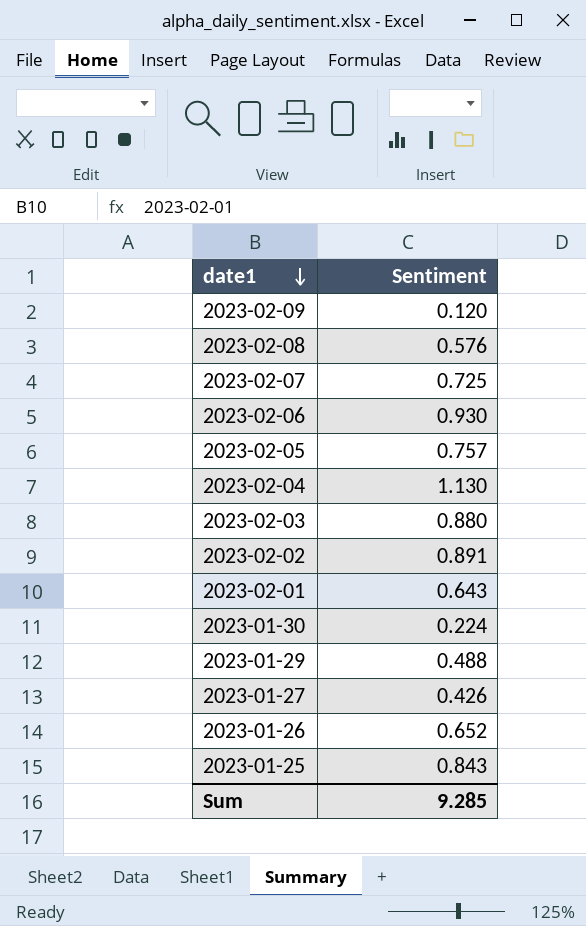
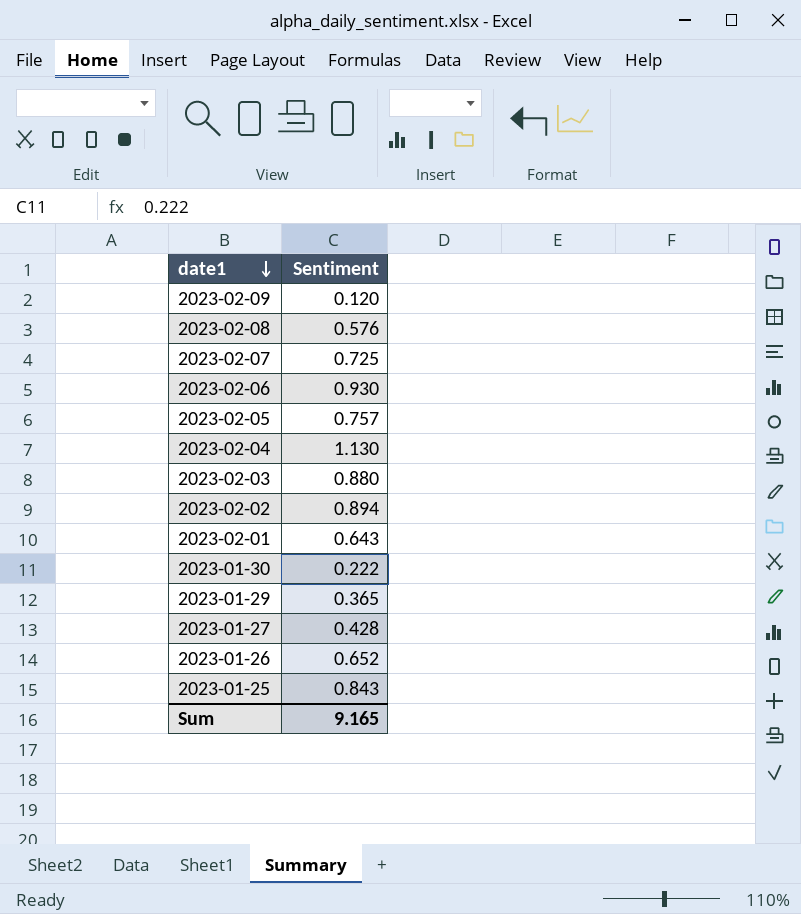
2023-02-02 | Sentiment: 0.891 -> 0.894
2023-01-30 | Sentiment: 0.224 -> 0.222
2023-01-29 | Sentiment: 0.488 -> 0.365
2023-01-27 | Sentiment: 0.426 -> 0.428
Sum | Sentiment: 9.285 -> 9.165

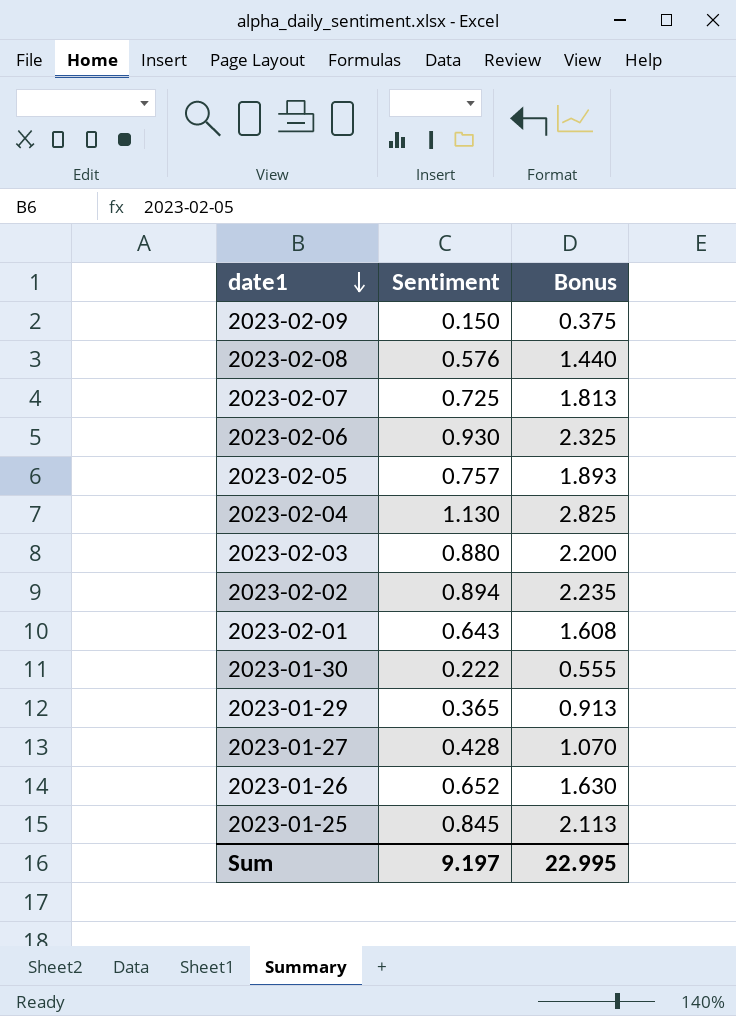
column Bonus | formula: none -> [Sentiment] * 2.5
2023-02-09 | Sentiment: 0.120 -> 0.150
2023-01-25 | Sentiment: 0.843 -> 0.845
Sum | Sentiment: 9.165 -> 9.197

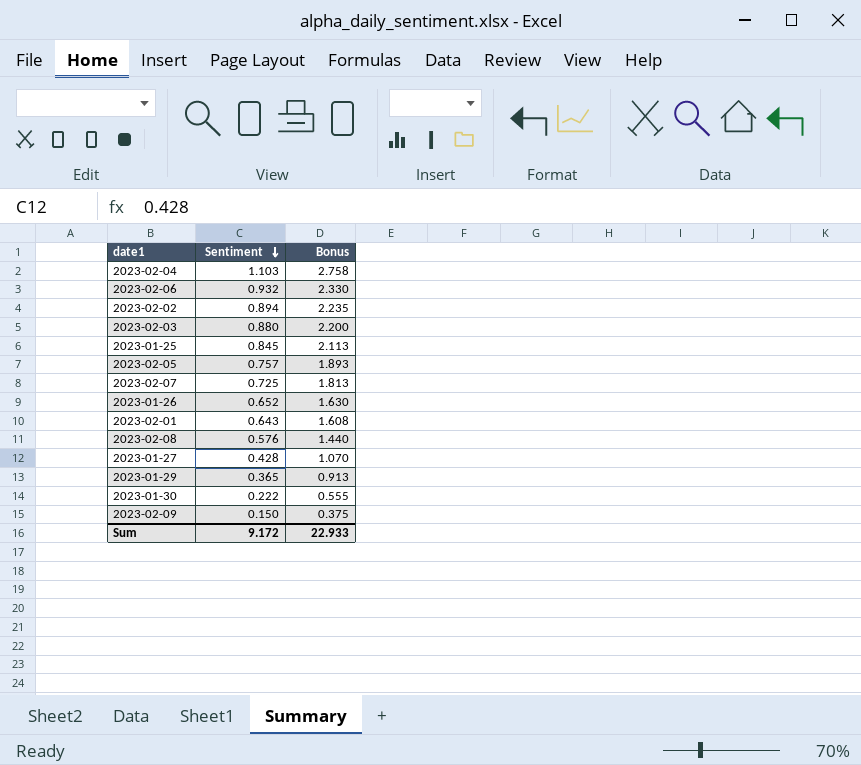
row order: date1 descending -> Sentiment descending
2023-02-04 | Sentiment: 1.130 -> 1.103
2023-02-04 | Bonus: 2.825 -> 2.758
2023-02-06 | Sentiment: 0.930 -> 0.932
2023-02-06 | Bonus: 2.325 -> 2.330
Sum | Sentiment: 9.197 -> 9.172
Sum | Bonus: 22.995 -> 22.933

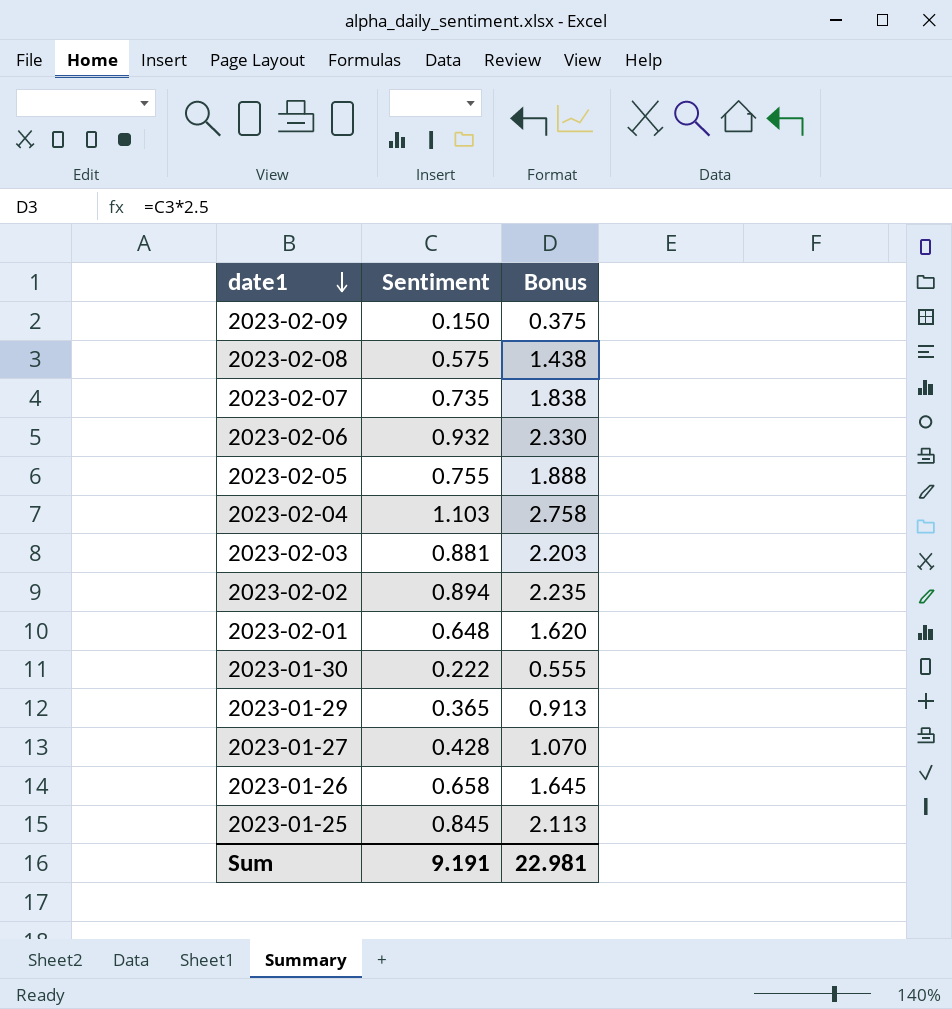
row order: Sentiment descending -> date1 descending
2023-02-08 | Sentiment: 0.576 -> 0.575
2023-02-08 | Bonus: 1.440 -> 1.438
2023-02-07 | Sentiment: 0.725 -> 0.735
2023-02-07 | Bonus: 1.813 -> 1.838
2023-02-05 | Sentiment: 0.757 -> 0.755
2023-02-05 | Bonus: 1.893 -> 1.888
2023-02-03 | Sentiment: 0.880 -> 0.881
2023-02-03 | Bonus: 2.200 -> 2.203
2023-02-01 | Sentiment: 0.643 -> 0.648
2023-02-01 | Bonus: 1.608 -> 1.620
2023-01-26 | Sentiment: 0.652 -> 0.658
2023-01-26 | Bonus: 1.630 -> 1.645
Sum | Sentiment: 9.172 -> 9.191
Sum | Bonus: 22.933 -> 22.981

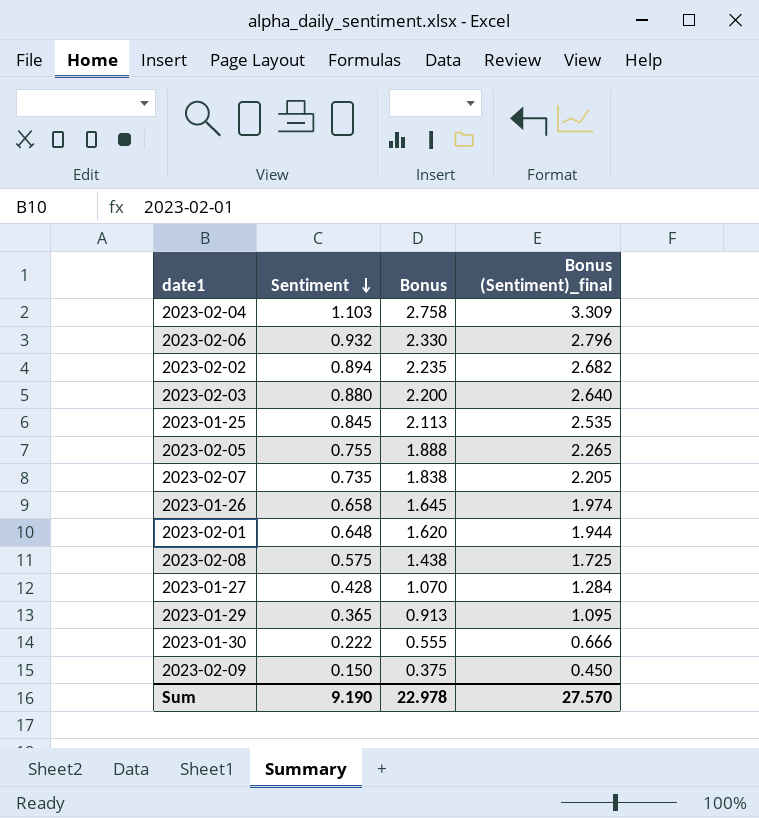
row order: date1 descending -> Sentiment descending
column Bonus (Sentiment)_final | formula: none -> [Sentiment] * 3
2023-02-03 | Sentiment: 0.881 -> 0.880
2023-02-03 | Bonus: 2.203 -> 2.200
Sum | Sentiment: 9.191 -> 9.190
Sum | Bonus: 22.981 -> 22.978

